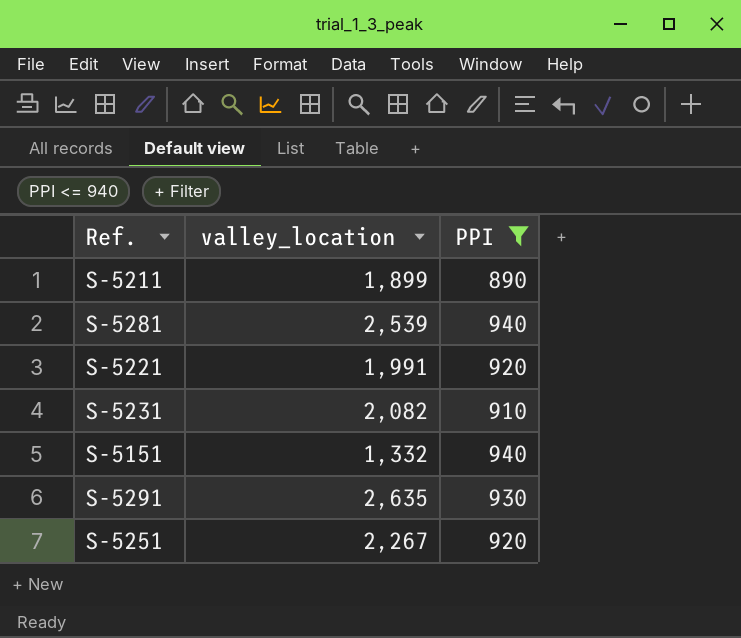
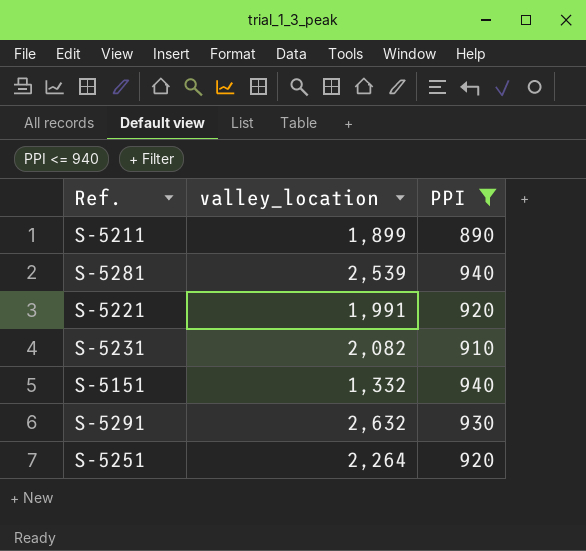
S-5291 | valley_location: 2,635 -> 2,632
S-5251 | valley_location: 2,267 -> 2,264

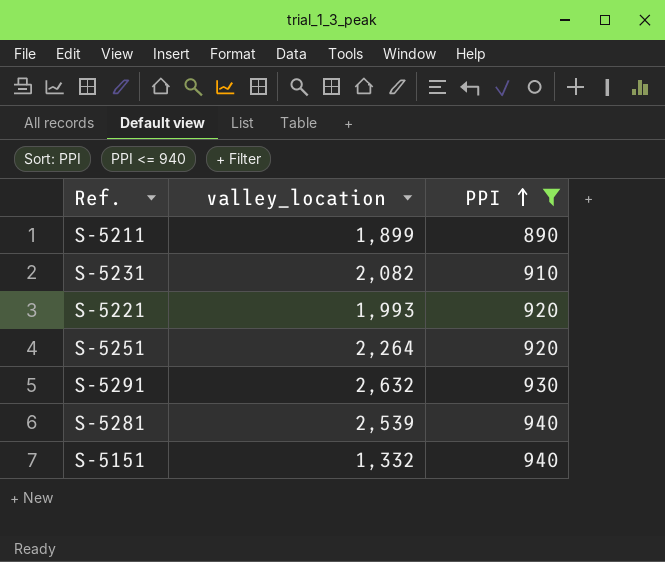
row order: none -> PPI ascending
S-5221 | valley_location: 1,991 -> 1,993

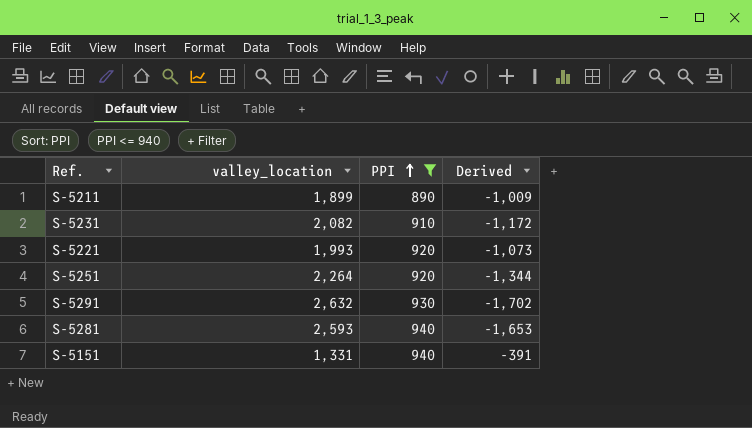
column Derived | formula: none -> [PPI] - [valley_location]
S-5281 | valley_location: 2,539 -> 2,593
S-5151 | valley_location: 1,332 -> 1,331

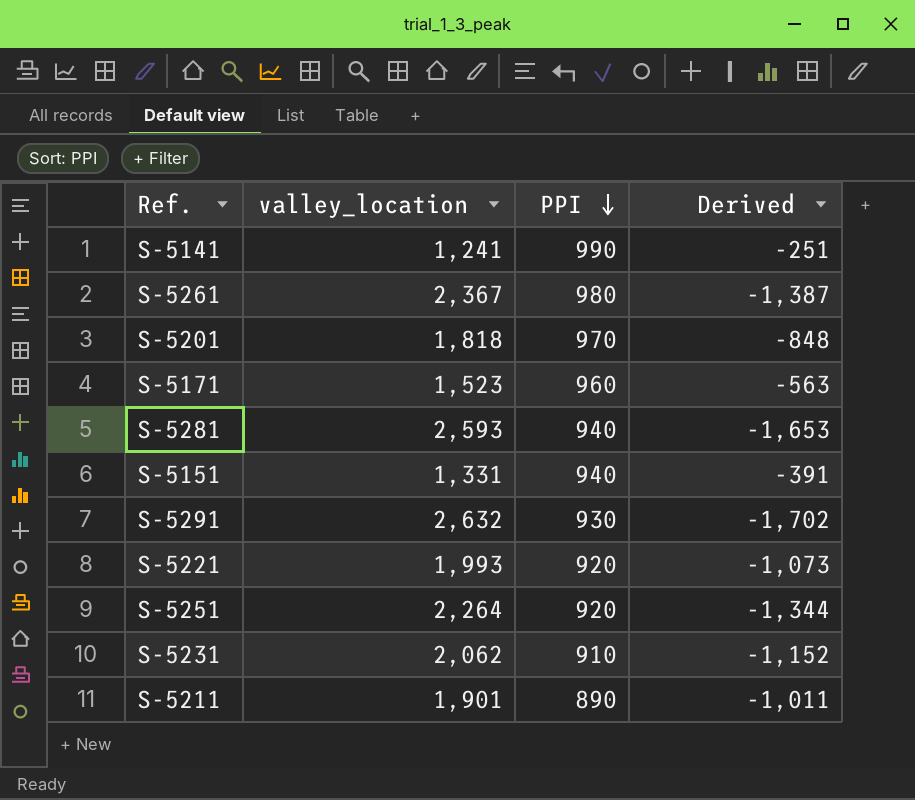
filter: PPI <= 940 -> none
row order: PPI ascending -> PPI descending
S-5231 | valley_location: 2,082 -> 2,062
S-5231 | Derived: -1,172 -> -1,152
S-5211 | valley_location: 1,899 -> 1,901
S-5211 | Derived: -1,009 -> -1,011

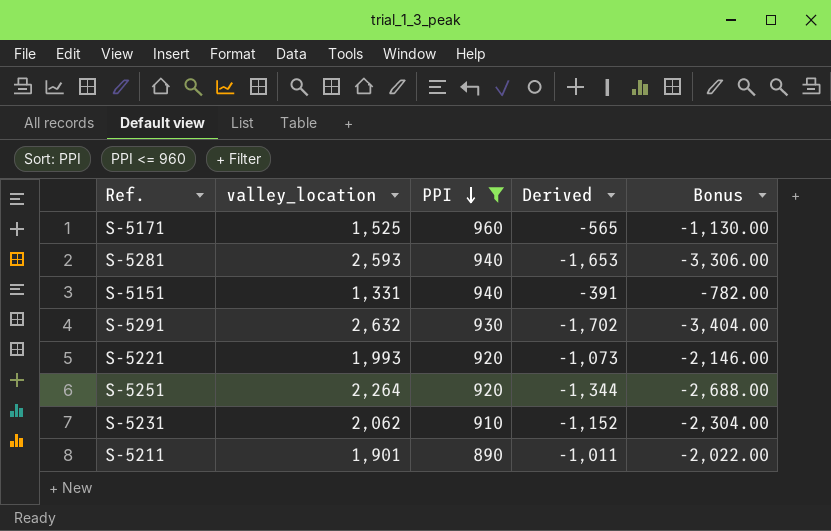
filter: none -> PPI <= 960
column Bonus | formula: none -> [Derived] * 2
S-5171 | valley_location: 1,523 -> 1,525
S-5171 | Derived: -563 -> -565

